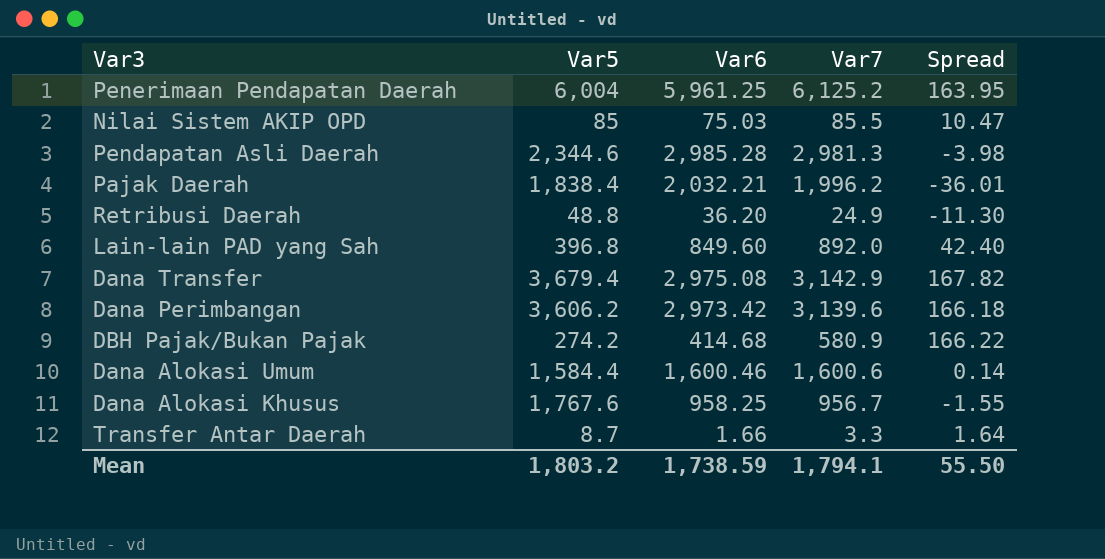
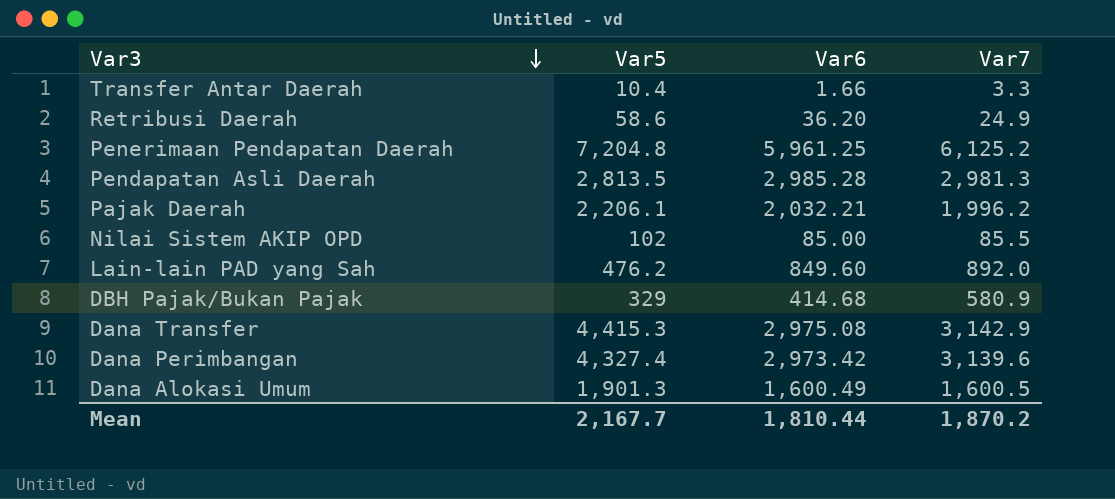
row order: none -> Var3 descending
column Spread | formula: [Var7] - [Var6] -> none
row Dana Alokasi Khusus: 1,767.6 | 958.25 | 956.7 | -1.55 -> none
Transfer Antar Daerah | Var5: 8.7 -> 10.4
Retribusi Daerah | Var5: 48.8 -> 58.6
Penerimaan Pendapatan Daerah | Var5: 6,004 -> 7,204.8
Pendapatan Asli Daerah | Var5: 2,344.6 -> 2,813.5
Pajak Daerah | Var5: 1,838.4 -> 2,206.1
Nilai Sistem AKIP OPD | Var5: 85 -> 102
Nilai Sistem AKIP OPD | Var6: 75.03 -> 85.00
Lain-lain PAD yang Sah | Var5: 396.8 -> 476.2
DBH Pajak/Bukan Pajak | Var5: 274.2 -> 329
Dana Transfer | Var5: 3,679.4 -> 4,415.3
Dana Perimbangan | Var5: 3,606.2 -> 4,327.4
Dana Alokasi Umum | Var5: 1,584.4 -> 1,901.3
Dana Alokasi Umum | Var6: 1,600.46 -> 1,600.49
Dana Alokasi Umum | Var7: 1,600.6 -> 1,600.5
Mean | Var5: 1,803.2 -> 2,167.7
Mean | Var6: 1,738.59 -> 1,810.44
Mean | Var7: 1,794.1 -> 1,870.2

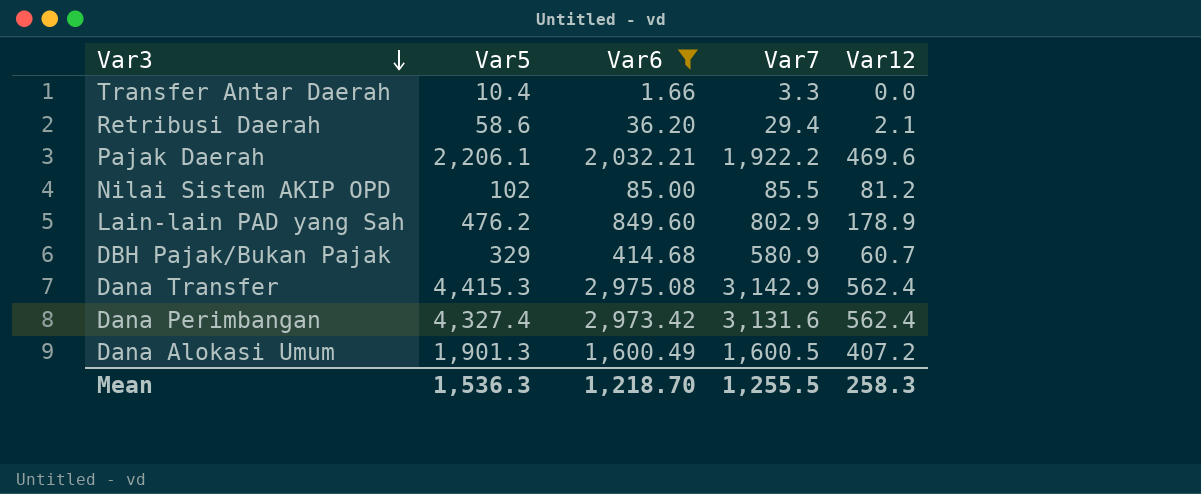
filter: none -> Var6 <= 2,975.08
column Var12 | position: none -> 5
Retribusi Daerah | Var7: 24.9 -> 29.4
Pajak Daerah | Var7: 1,996.2 -> 1,922.2
Lain-lain PAD yang Sah | Var7: 892.0 -> 802.9
Dana Perimbangan | Var7: 3,139.6 -> 3,131.6
Mean | Var5: 2,167.7 -> 1,536.3
Mean | Var6: 1,810.44 -> 1,218.70
Mean | Var7: 1,870.2 -> 1,255.5

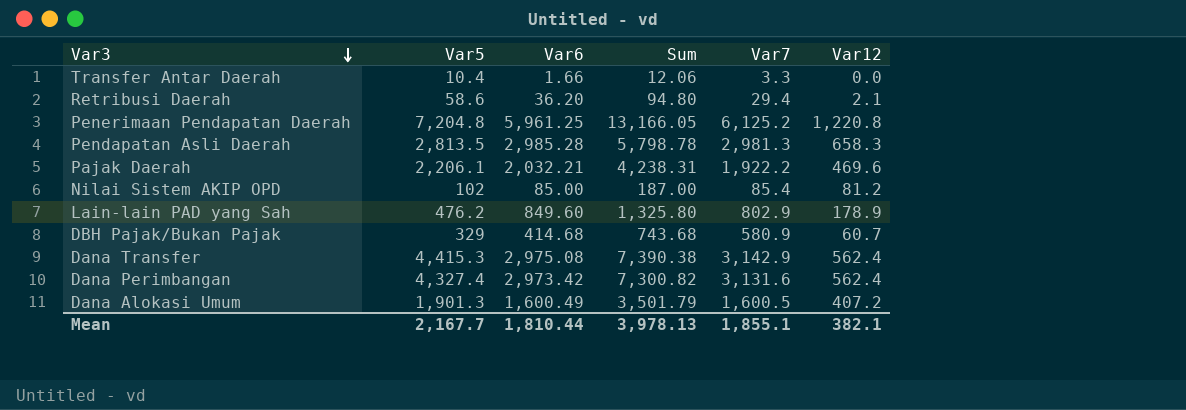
filter: Var6 <= 2,975.08 -> none
column Sum | formula: none -> [Var5] + [Var6]
Nilai Sistem AKIP OPD | Var7: 85.5 -> 85.4
Mean | Var5: 1,536.3 -> 2,167.7
Mean | Var6: 1,218.70 -> 1,810.44
Mean | Var7: 1,255.5 -> 1,855.1
Mean | Var12: 258.3 -> 382.1

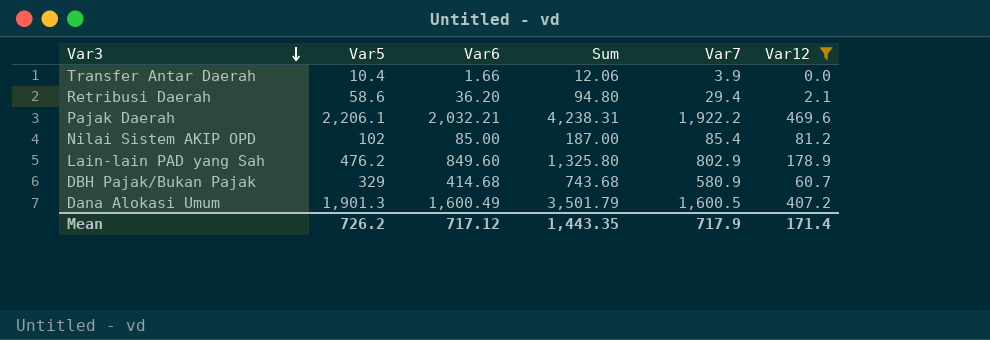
filter: none -> Var12 <= 469.6
Transfer Antar Daerah | Var7: 3.3 -> 3.9
Mean | Var5: 2,167.7 -> 726.2
Mean | Var6: 1,810.44 -> 717.12
Mean | Sum: 3,978.13 -> 1,443.35
Mean | Var7: 1,855.1 -> 717.9
Mean | Var12: 382.1 -> 171.4

